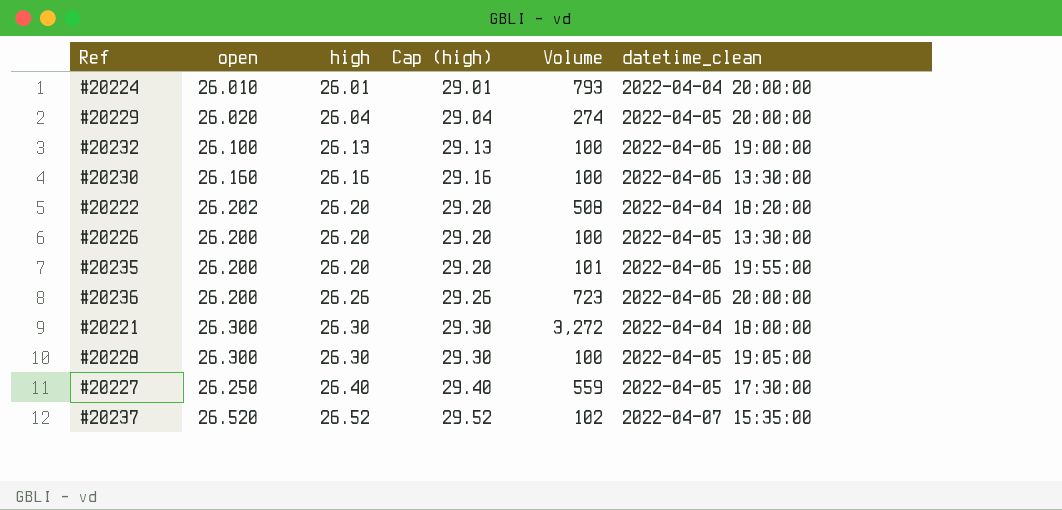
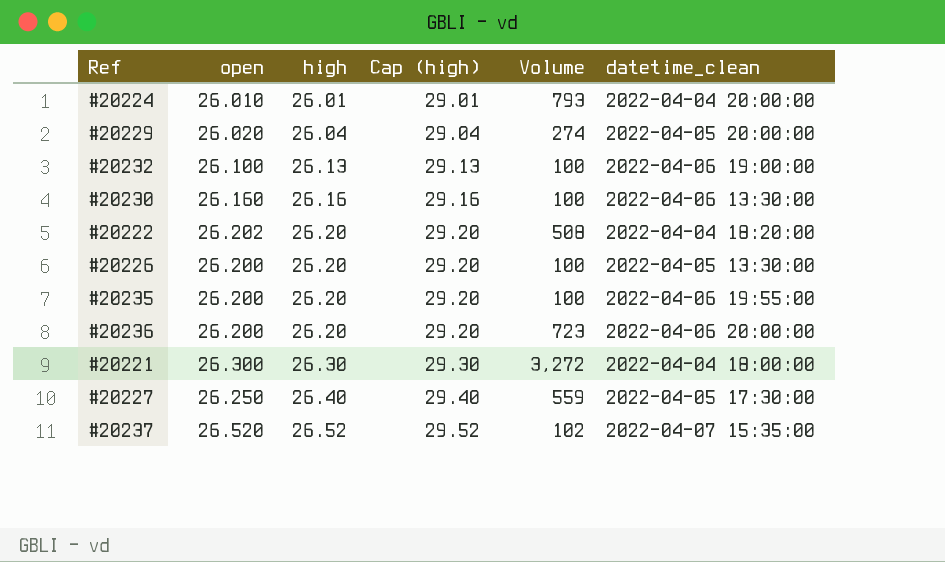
row #20228: 26.300 | 26.30 | 29.30 | 100 | 2022-04-05 19:05:00 -> none
#20235 | Volume: 101 -> 100
#20236 | high: 26.26 -> 26.20
#20236 | Cap (high): 29.26 -> 29.20

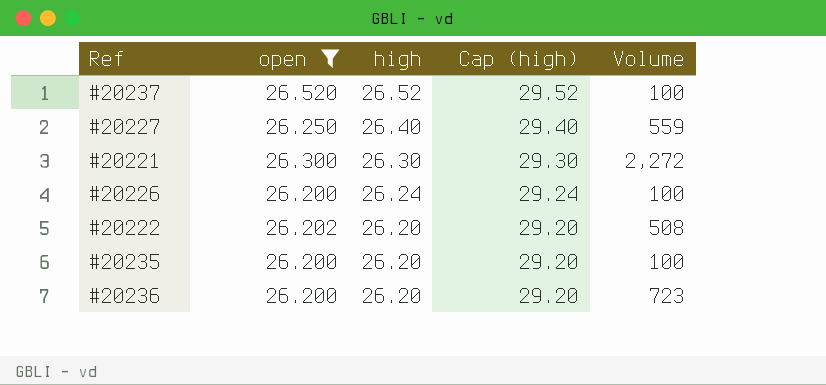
filter: none -> open >= 26.200
row order: high ascending -> high descending
column datetime_clean | position: 6 -> none
#20237 | Volume: 102 -> 100
#20221 | Volume: 3,272 -> 2,272
#20226 | high: 26.20 -> 26.24
#20226 | Cap (high): 29.20 -> 29.24

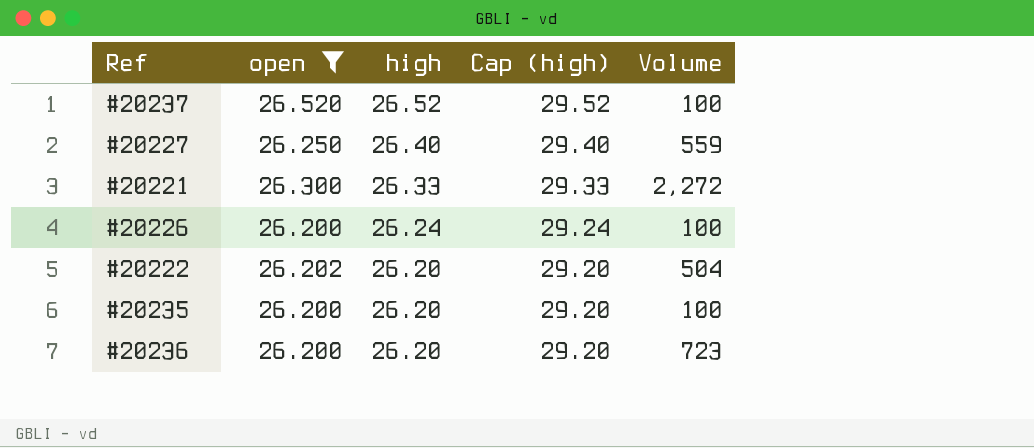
#20221 | high: 26.30 -> 26.33
#20221 | Cap (high): 29.30 -> 29.33
#20222 | Volume: 508 -> 504

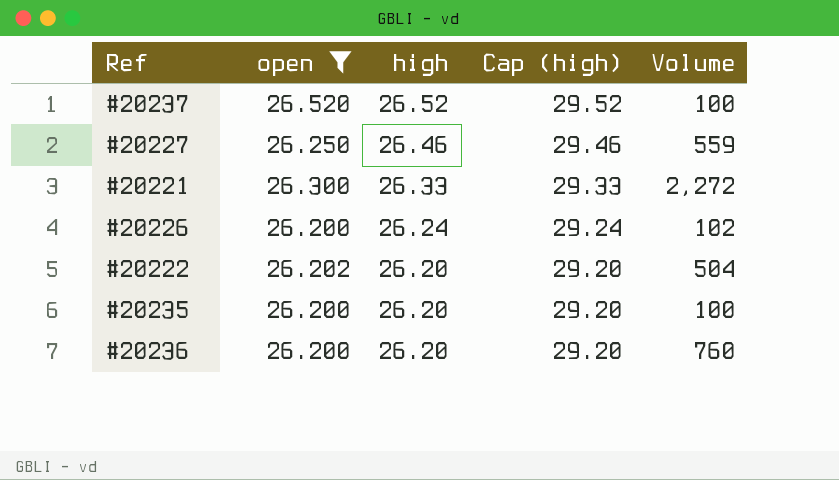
#20227 | high: 26.40 -> 26.46
#20227 | Cap (high): 29.40 -> 29.46
#20226 | Volume: 100 -> 102
#20236 | Volume: 723 -> 760

